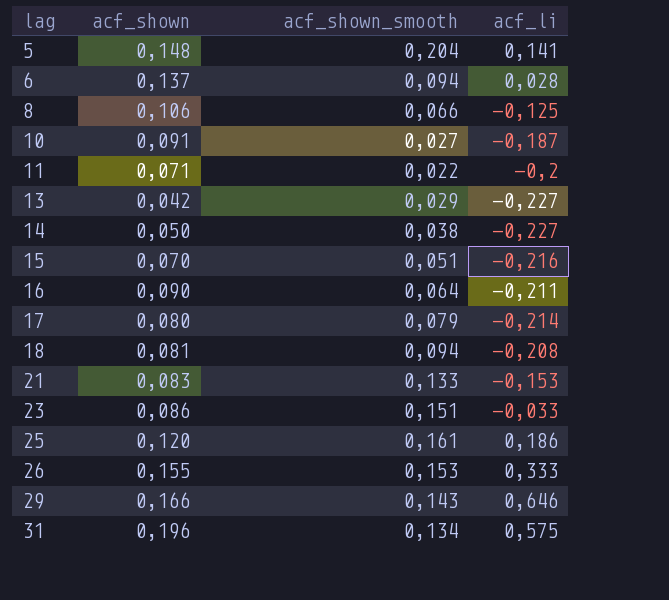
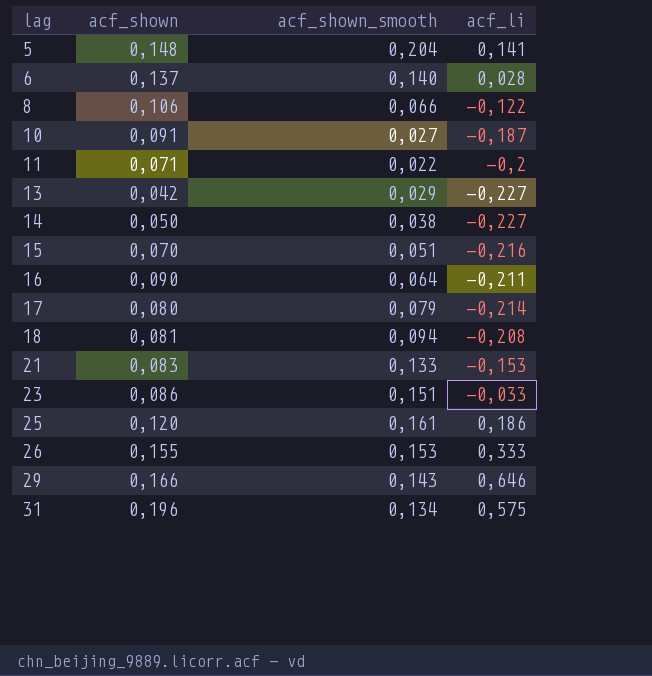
6 | acf_shown_smooth: 0,094 -> 0,140
8 | acf_li: -0,125 -> -0,122

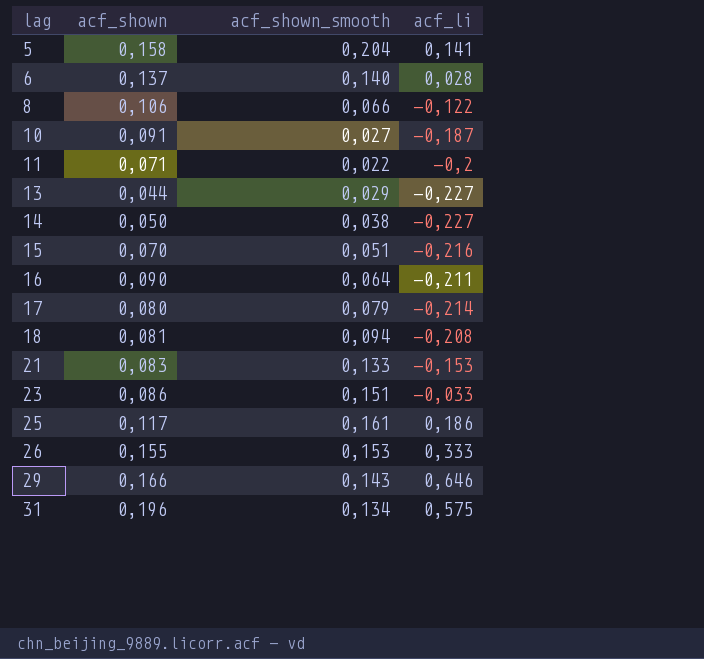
5 | acf_shown: 0,148 -> 0,158
13 | acf_shown: 0,042 -> 0,044
25 | acf_shown: 0,120 -> 0,117

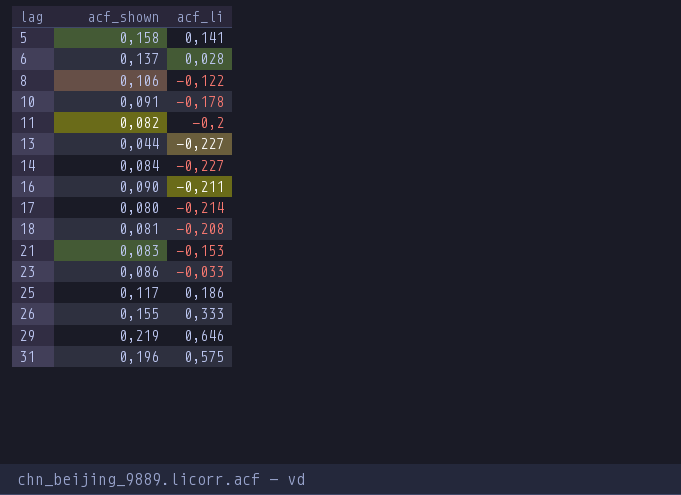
column acf_shown_smooth | position: 3 -> none
row 15: 0,070 | 0,051 | -0,216 -> none
10 | acf_li: -0,187 -> -0,178
11 | acf_shown: 0,071 -> 0,082
14 | acf_shown: 0,050 -> 0,084
29 | acf_shown: 0,166 -> 0,219

